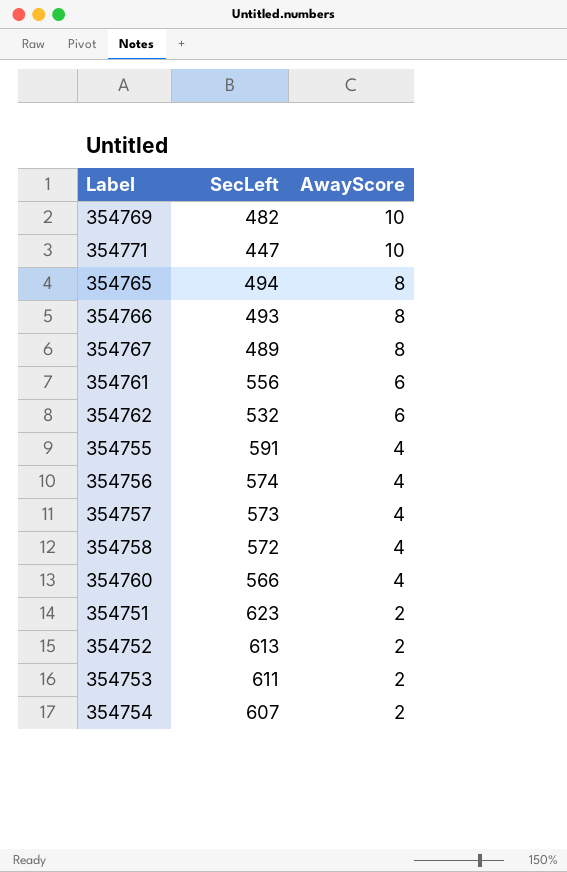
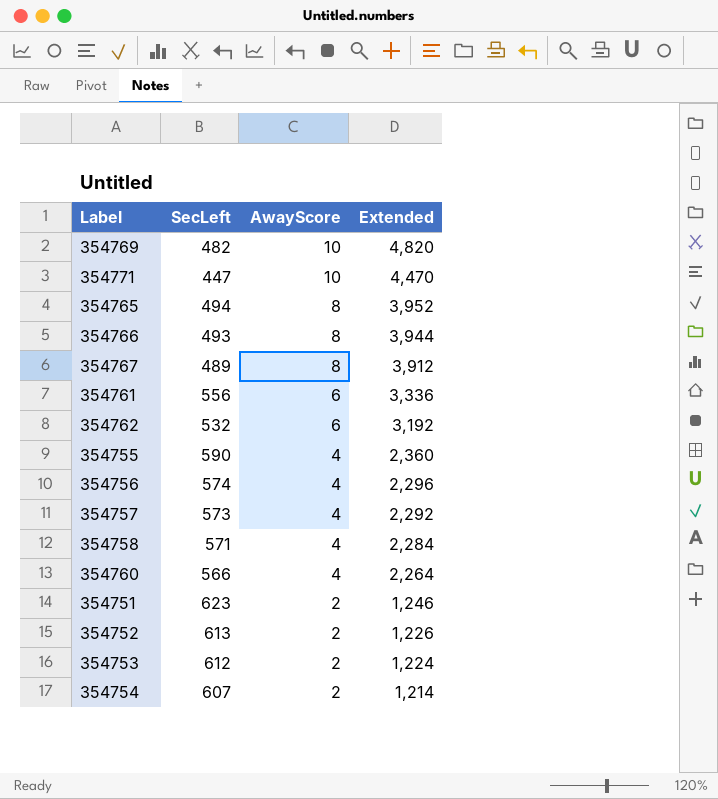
column Extended | formula: none -> [SecLeft] * [AwayScore]
354755 | SecLeft: 591 -> 590
354758 | SecLeft: 572 -> 571
354753 | SecLeft: 611 -> 612

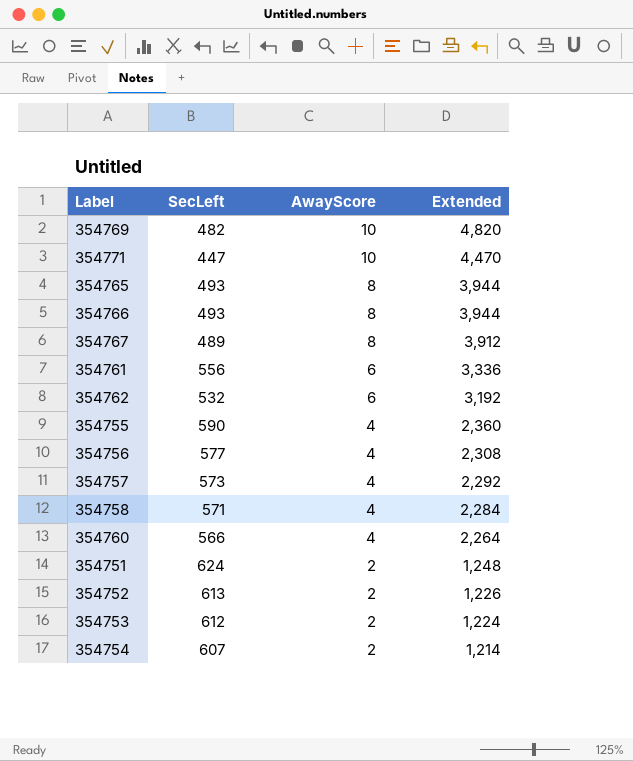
354765 | SecLeft: 494 -> 493
354765 | Extended: 3,952 -> 3,944
354756 | SecLeft: 574 -> 577
354756 | Extended: 2,296 -> 2,308
354751 | SecLeft: 623 -> 624
354751 | Extended: 1,246 -> 1,248

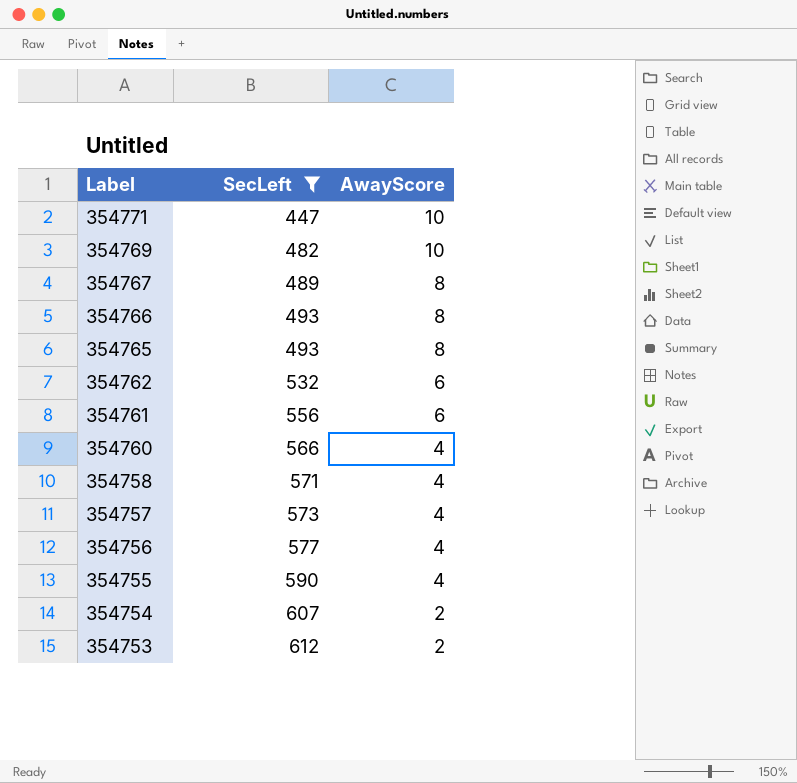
filter: none -> SecLeft <= 612
row order: AwayScore descending -> Label descending
column Extended | formula: [SecLeft] * [AwayScore] -> none

